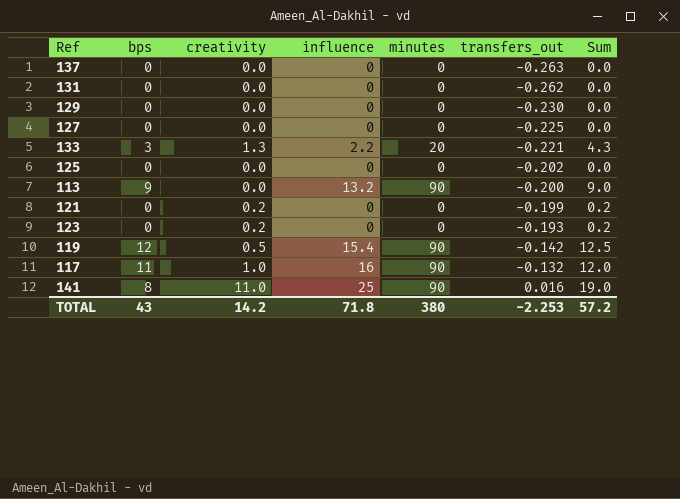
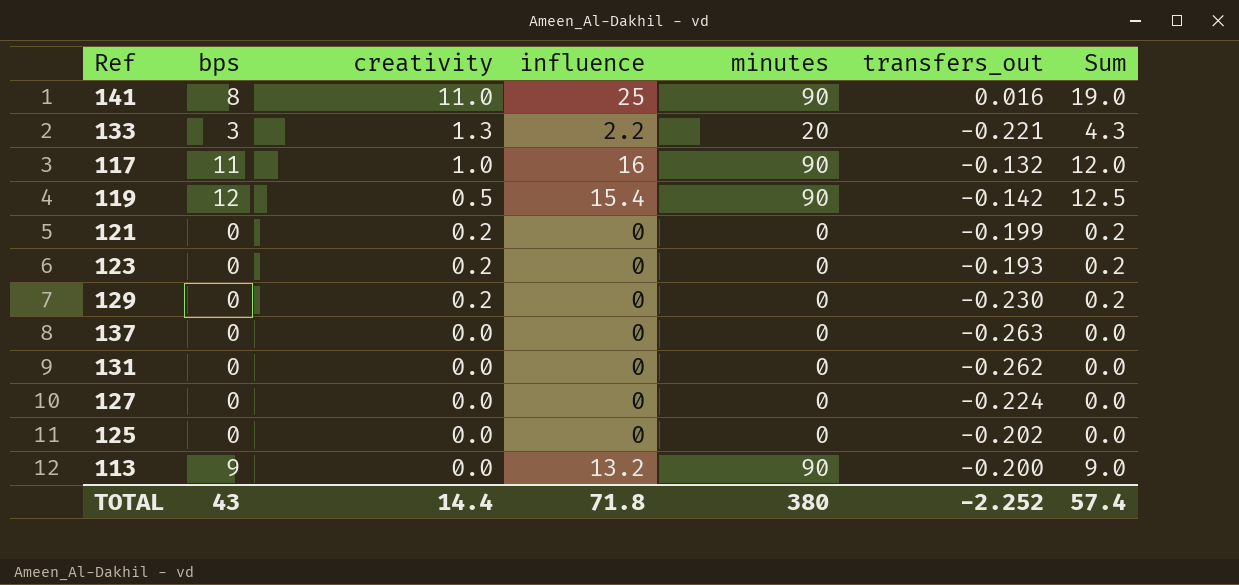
row order: transfers_out ascending -> creativity descending
129 | creativity: 0.0 -> 0.2
129 | Sum: 0.0 -> 0.2
127 | transfers_out: -0.225 -> -0.224
TOTAL | creativity: 14.2 -> 14.4
TOTAL | transfers_out: -2.253 -> -2.252
TOTAL | Sum: 57.2 -> 57.4

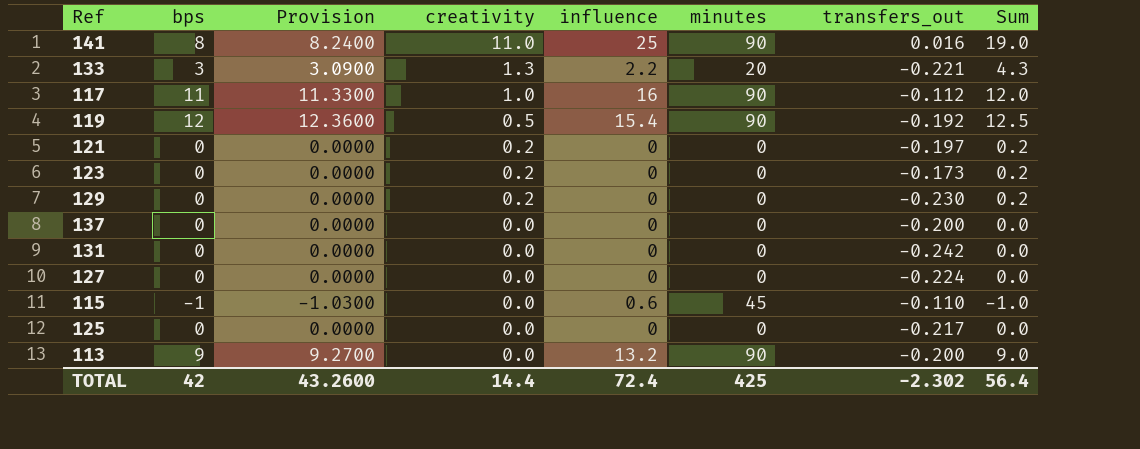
column Provision | formula: none -> [bps] * 1.03
117 | transfers_out: -0.132 -> -0.112
119 | transfers_out: -0.142 -> -0.192
121 | transfers_out: -0.199 -> -0.197
123 | transfers_out: -0.193 -> -0.173
137 | transfers_out: -0.263 -> -0.200
131 | transfers_out: -0.262 -> -0.242
row 115: none -> -1 | -1.0300 | 0.0 | 0.6 | 45 | -0.110 | -1.0
125 | transfers_out: -0.202 -> -0.217
TOTAL | bps: 43 -> 42
TOTAL | influence: 71.8 -> 72.4
TOTAL | minutes: 380 -> 425
TOTAL | transfers_out: -2.252 -> -2.302
TOTAL | Sum: 57.4 -> 56.4

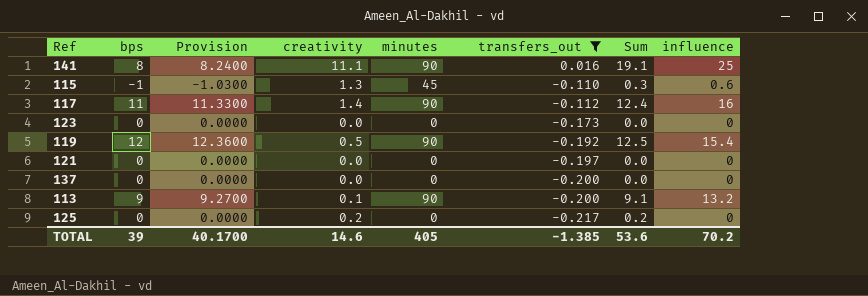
filter: none -> transfers_out >= -0.217
row order: creativity descending -> transfers_out descending
column influence | position: 5 -> 8
141 | creativity: 11.0 -> 11.1
141 | Sum: 19.0 -> 19.1
115 | creativity: 0.0 -> 1.3
115 | Sum: -1.0 -> 0.3
117 | creativity: 1.0 -> 1.4
117 | Sum: 12.0 -> 12.4
123 | creativity: 0.2 -> 0.0
123 | Sum: 0.2 -> 0.0
121 | creativity: 0.2 -> 0.0
121 | Sum: 0.2 -> 0.0
113 | creativity: 0.0 -> 0.1
113 | Sum: 9.0 -> 9.1
125 | creativity: 0.0 -> 0.2
125 | Sum: 0.0 -> 0.2
TOTAL | bps: 42 -> 39
TOTAL | Provision: 43.2600 -> 40.1700
TOTAL | creativity: 14.4 -> 14.6
TOTAL | minutes: 425 -> 405
TOTAL | transfers_out: -2.302 -> -1.385
TOTAL | Sum: 56.4 -> 53.6
TOTAL | influence: 72.4 -> 70.2

